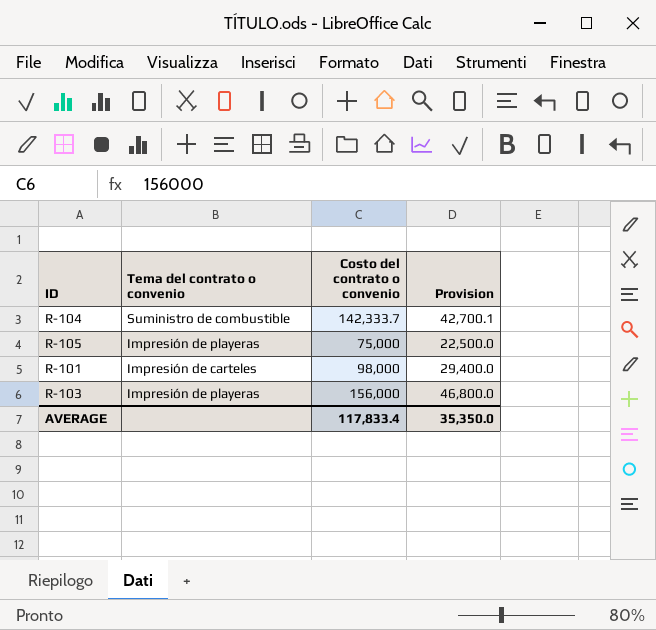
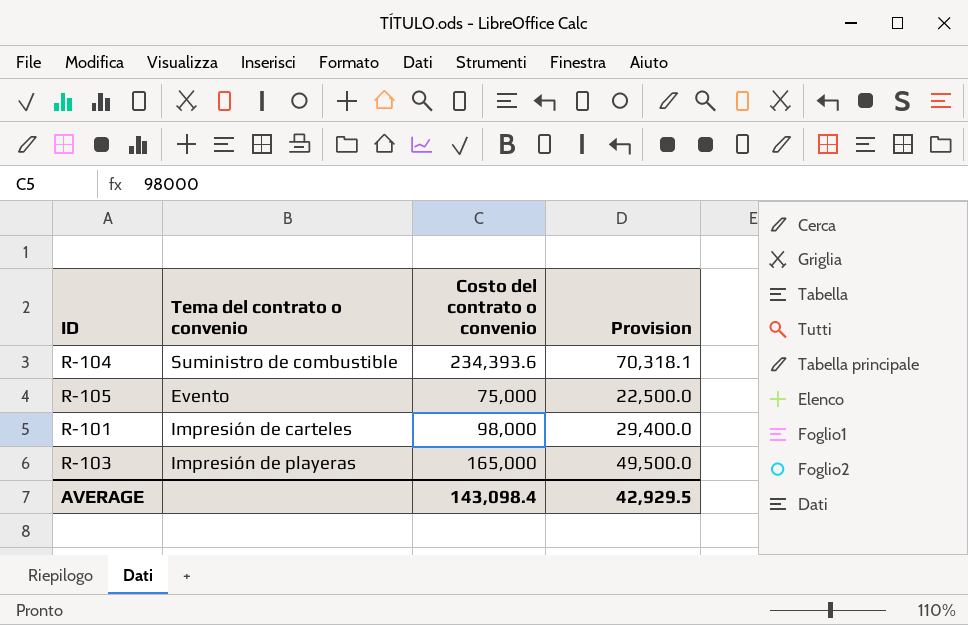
R-104 | Costo del contrato o convenio: 142,333.7 -> 234,393.6
R-104 | Provision: 42,700.1 -> 70,318.1
R-105 | Tema del contrato o convenio: Impresión de playeras -> Evento
R-103 | Costo del contrato o convenio: 156,000 -> 165,000
R-103 | Provision: 46,800.0 -> 49,500.0
AVERAGE | Costo del contrato o convenio: 117,833.4 -> 143,098.4
AVERAGE | Provision: 35,350.0 -> 42,929.5

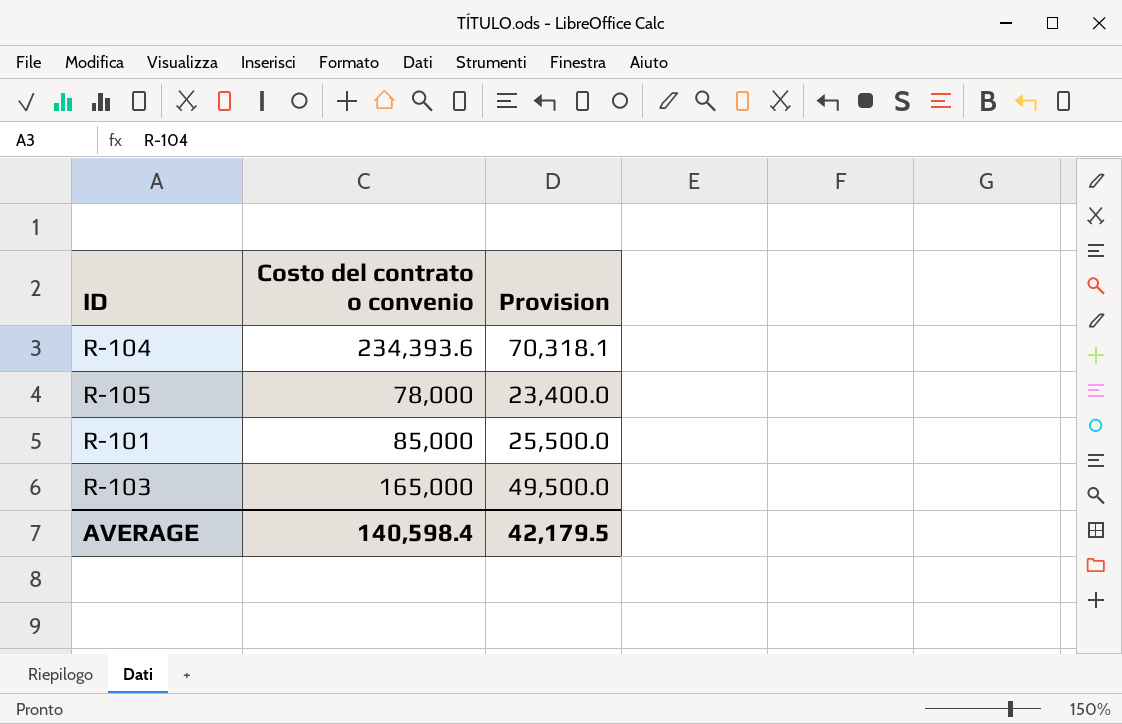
column Tema del contrato o convenio | position: 2 -> none
R-105 | Costo del contrato o convenio: 75,000 -> 78,000
R-105 | Provision: 22,500.0 -> 23,400.0
R-101 | Costo del contrato o convenio: 98,000 -> 85,000
R-101 | Provision: 29,400.0 -> 25,500.0
AVERAGE | Costo del contrato o convenio: 143,098.4 -> 140,598.4
AVERAGE | Provision: 42,929.5 -> 42,179.5

